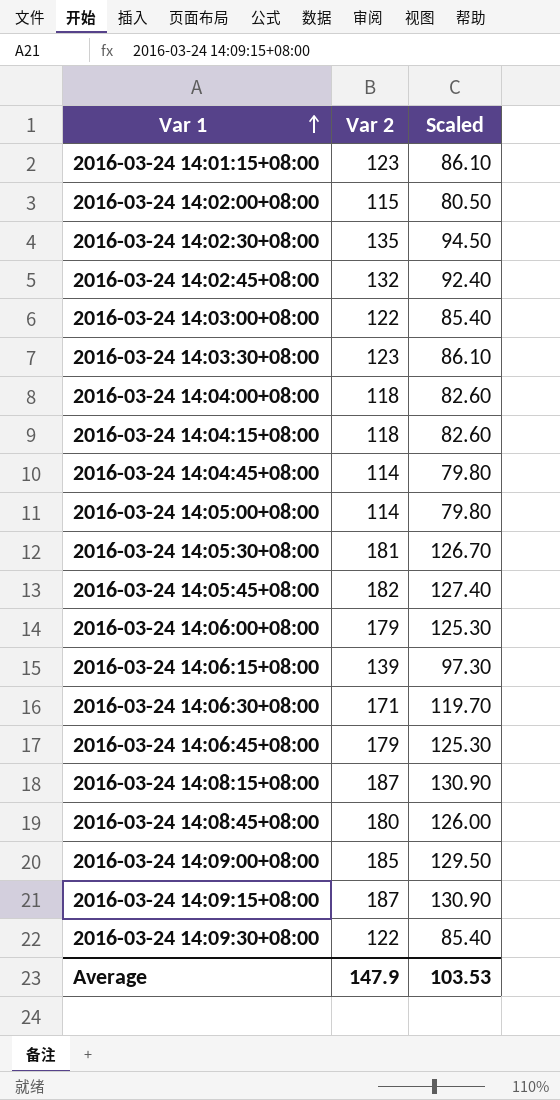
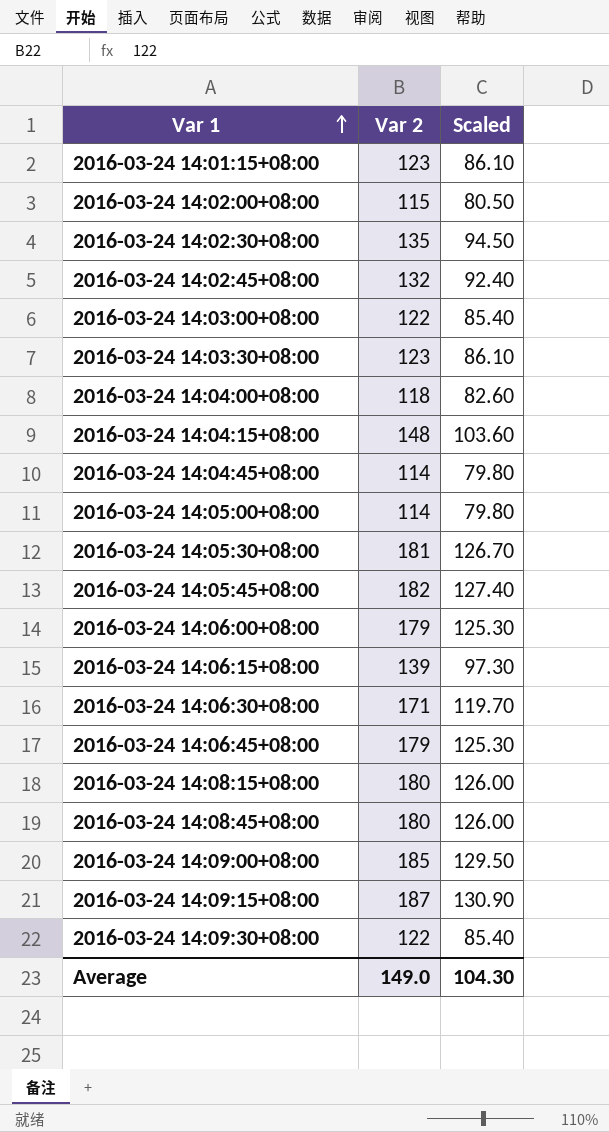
2016-03-24 14:04:15+08:00 | Var 2: 118 -> 148
2016-03-24 14:04:15+08:00 | Scaled: 82.60 -> 103.60
2016-03-24 14:08:15+08:00 | Var 2: 187 -> 180
2016-03-24 14:08:15+08:00 | Scaled: 130.90 -> 126.00
Average | Var 2: 147.9 -> 149.0
Average | Scaled: 103.53 -> 104.30

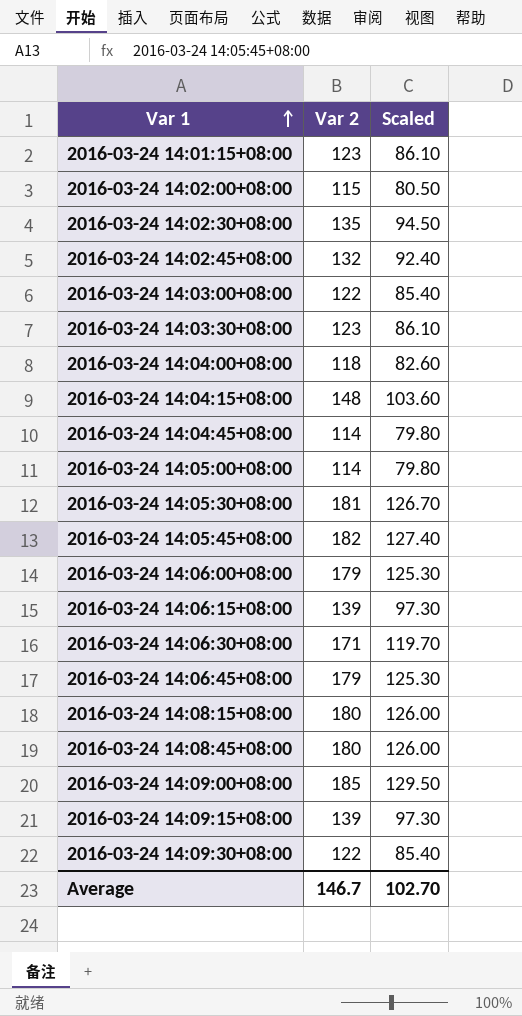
2016-03-24 14:09:15+08:00 | Var 2: 187 -> 139
2016-03-24 14:09:15+08:00 | Scaled: 130.90 -> 97.30
Average | Var 2: 149.0 -> 146.7
Average | Scaled: 104.30 -> 102.70

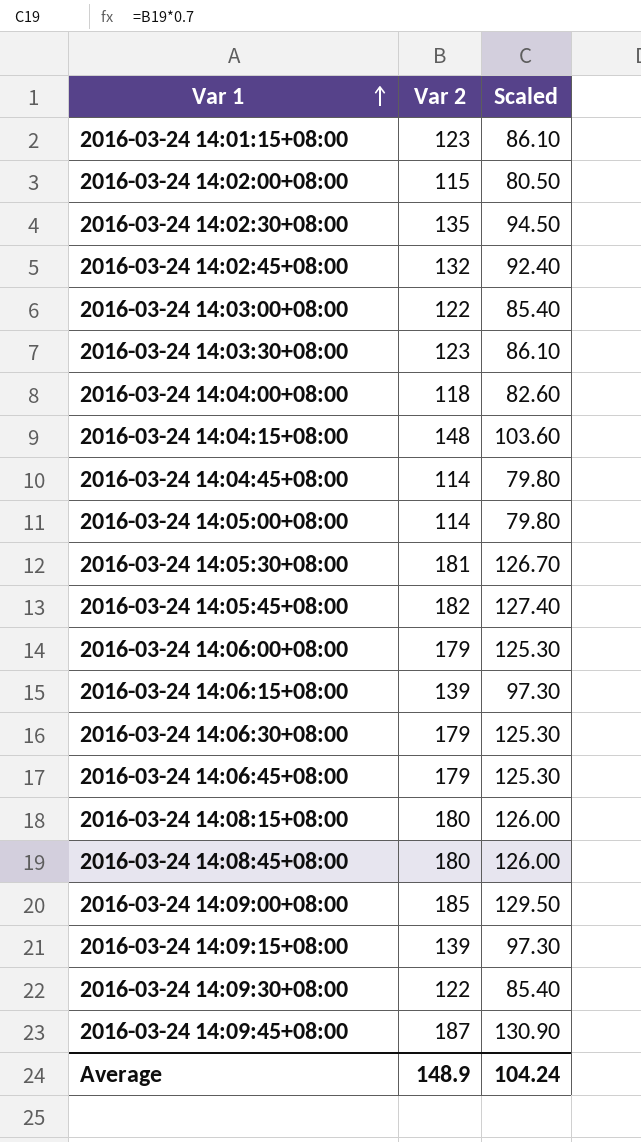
2016-03-24 14:06:30+08:00 | Var 2: 171 -> 179
2016-03-24 14:06:30+08:00 | Scaled: 119.70 -> 125.30
row 2016-03-24 14:09:45+08:00: none -> 187 | 130.90
Average | Var 2: 146.7 -> 148.9
Average | Scaled: 102.70 -> 104.24

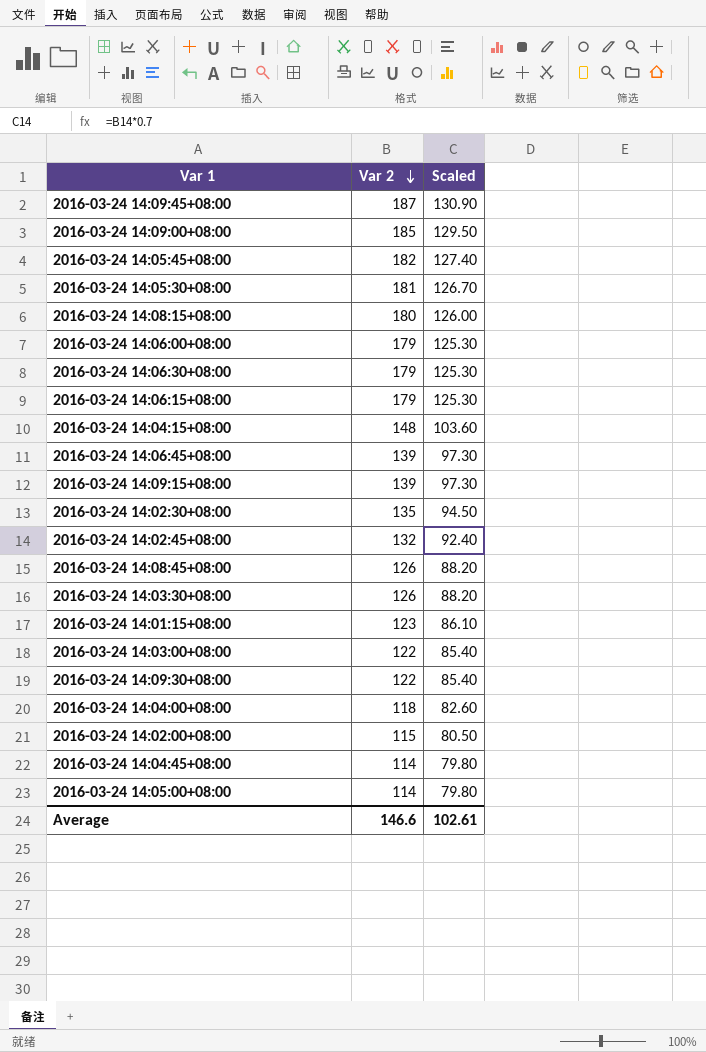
row order: Var 1 ascending -> Var 2 descending
2016-03-24 14:06:15+08:00 | Var 2: 139 -> 179
2016-03-24 14:06:15+08:00 | Scaled: 97.30 -> 125.30
2016-03-24 14:06:45+08:00 | Var 2: 179 -> 139
2016-03-24 14:06:45+08:00 | Scaled: 125.30 -> 97.30
2016-03-24 14:08:45+08:00 | Var 2: 180 -> 126
2016-03-24 14:08:45+08:00 | Scaled: 126.00 -> 88.20
2016-03-24 14:03:30+08:00 | Var 2: 123 -> 126
2016-03-24 14:03:30+08:00 | Scaled: 86.10 -> 88.20
Average | Var 2: 148.9 -> 146.6
Average | Scaled: 104.24 -> 102.61

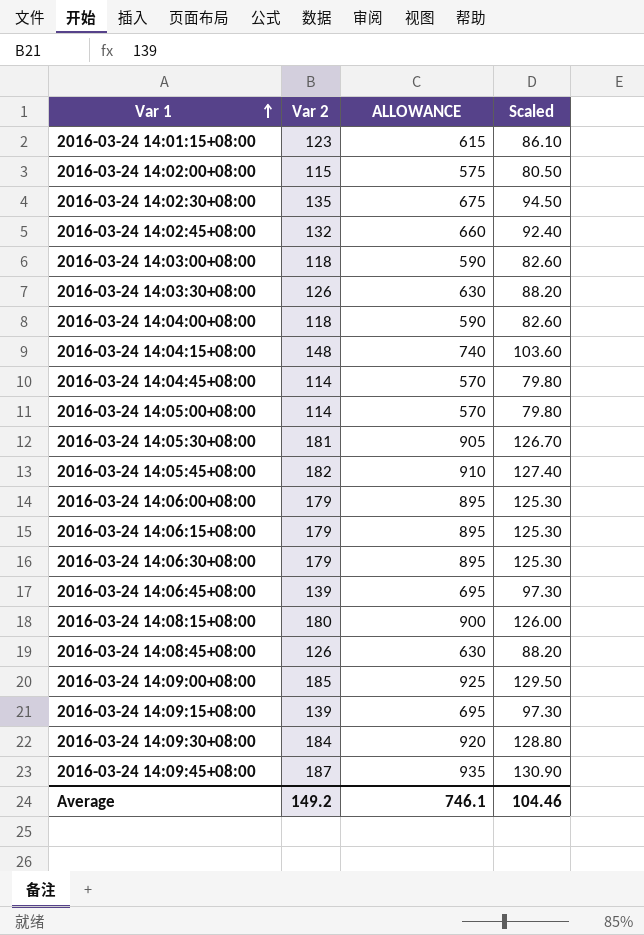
row order: Var 2 descending -> Var 1 ascending
column ALLOWANCE | formula: none -> [Var 2] * 5
2016-03-24 14:03:00+08:00 | Var 2: 122 -> 118
2016-03-24 14:03:00+08:00 | Scaled: 85.40 -> 82.60
2016-03-24 14:09:30+08:00 | Var 2: 122 -> 184
2016-03-24 14:09:30+08:00 | Scaled: 85.40 -> 128.80
Average | Var 2: 146.6 -> 149.2
Average | Scaled: 102.61 -> 104.46

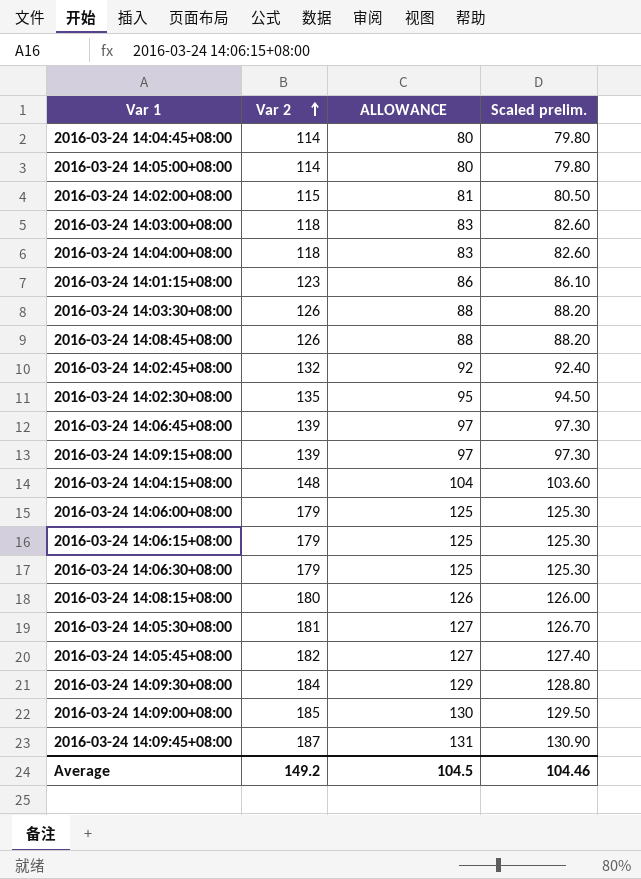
row order: Var 1 ascending -> Var 2 ascending
column ALLOWANCE | formula: [Var 2] * 5 -> [Var 2] * 0.7
column name: Scaled -> Scaled prelim.
Average | ALLOWANCE: 746.1 -> 104.5

